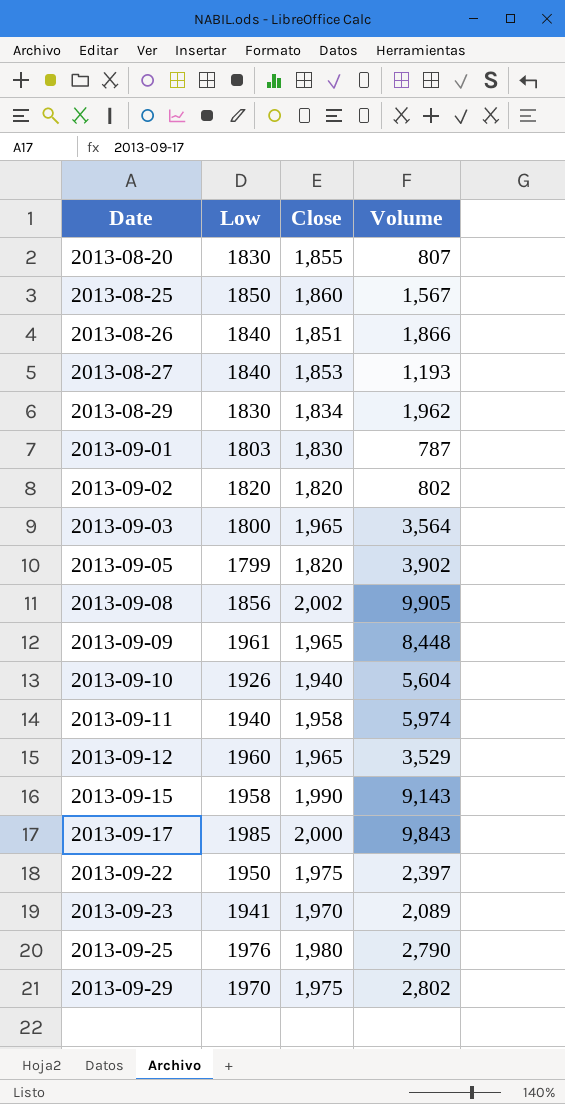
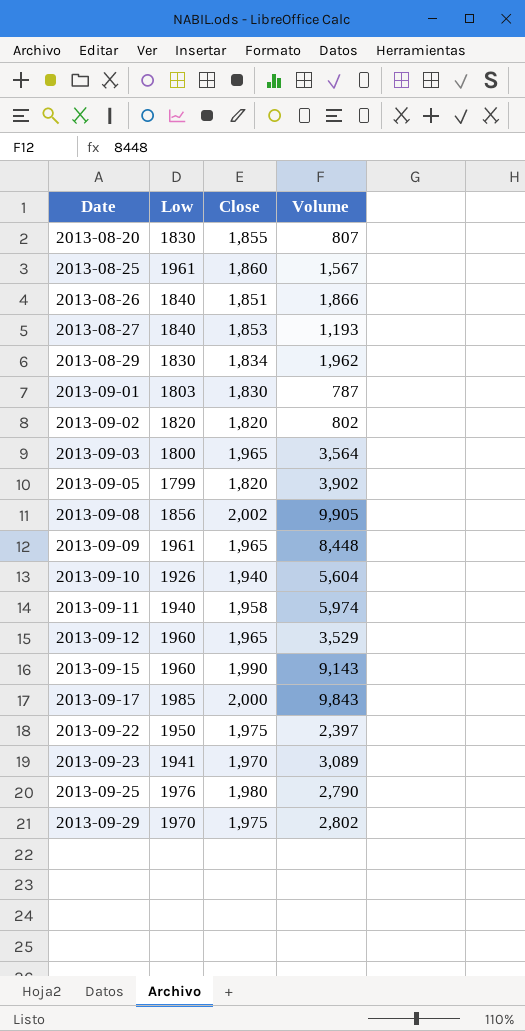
2013-08-25 | Low: 1850 -> 1961
2013-09-15 | Low: 1958 -> 1960
2013-09-23 | Volume: 2,089 -> 3,089

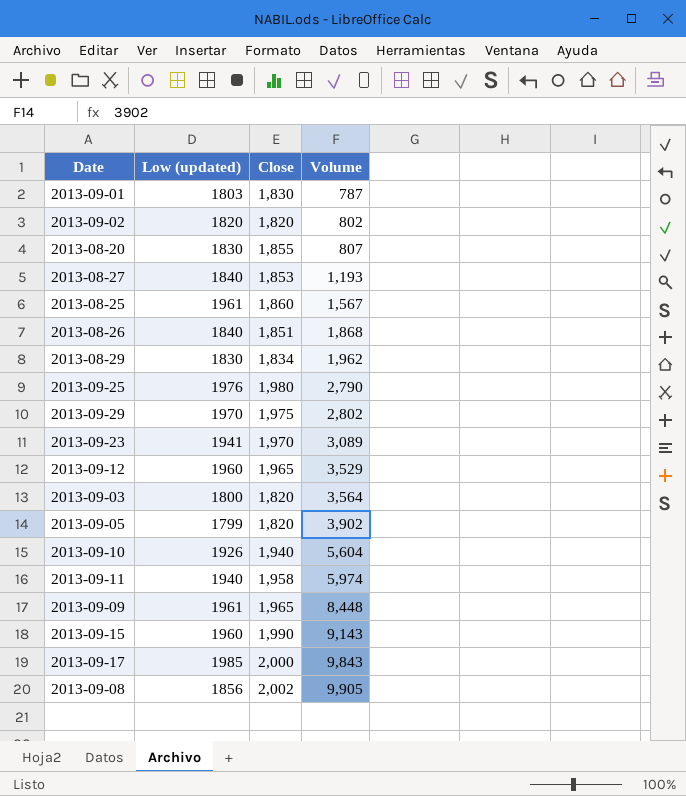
row order: Date ascending -> Volume ascending
column name: Low -> Low (updated)
row 2013-09-22: 1950 | 1,975 | 2,397 -> none
2013-08-26 | Volume: 1,866 -> 1,868
2013-09-03 | Close: 1,965 -> 1,820

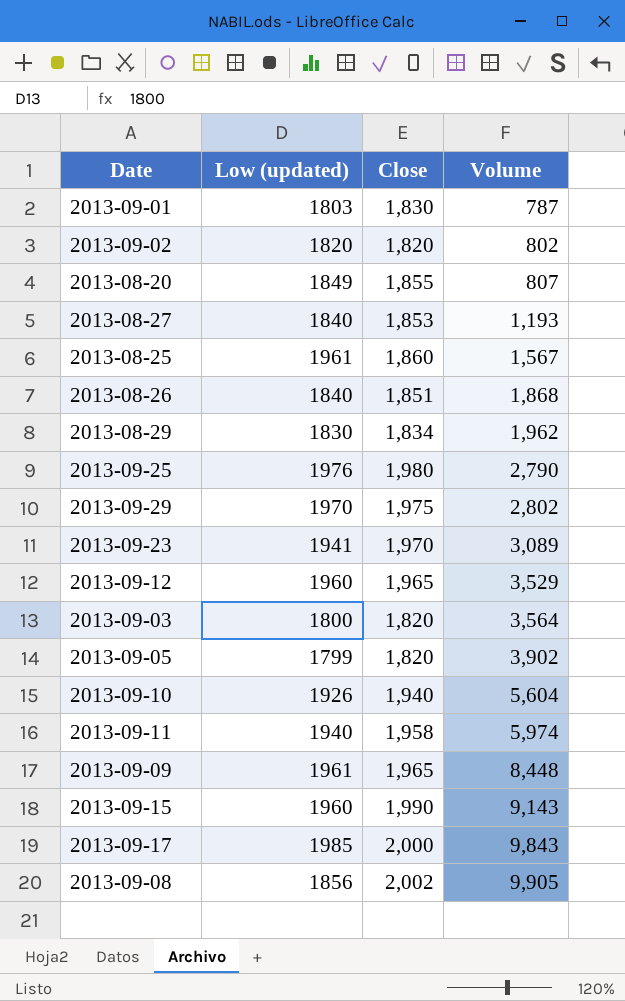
2013-08-20 | Low (updated): 1830 -> 1849

